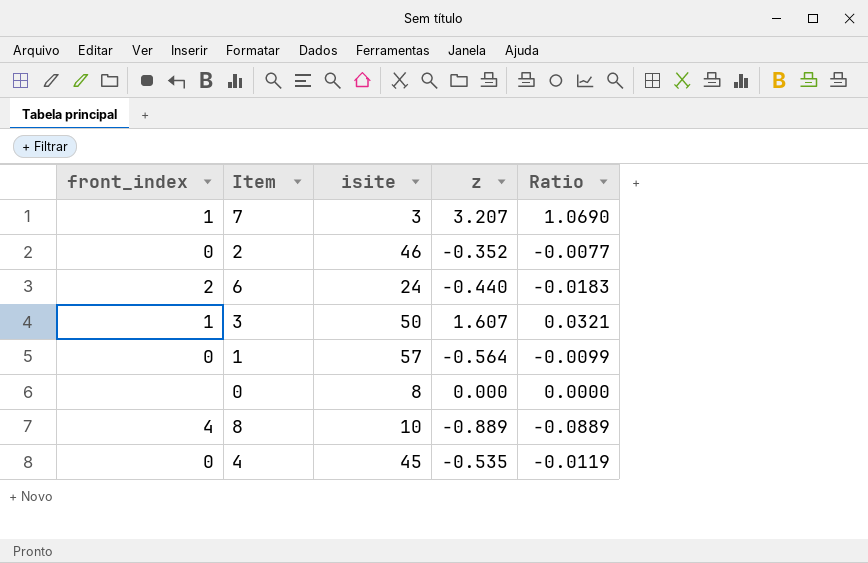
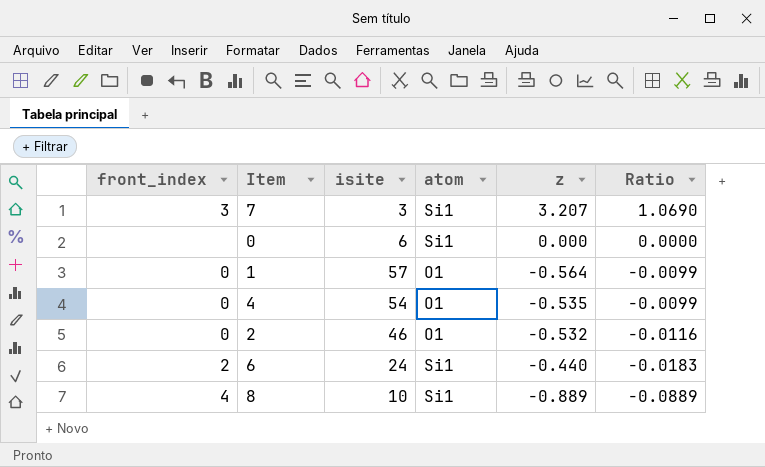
row order: none -> Ratio descending
column atom | position: none -> 4
row 3: 1 | 50 | 1.607 | 0.0321 -> none
7 | front_index: 1 -> 3
0 | isite: 8 -> 6
4 | isite: 45 -> 54
4 | Ratio: -0.0119 -> -0.0099
2 | z: -0.352 -> -0.532
2 | Ratio: -0.0077 -> -0.0116

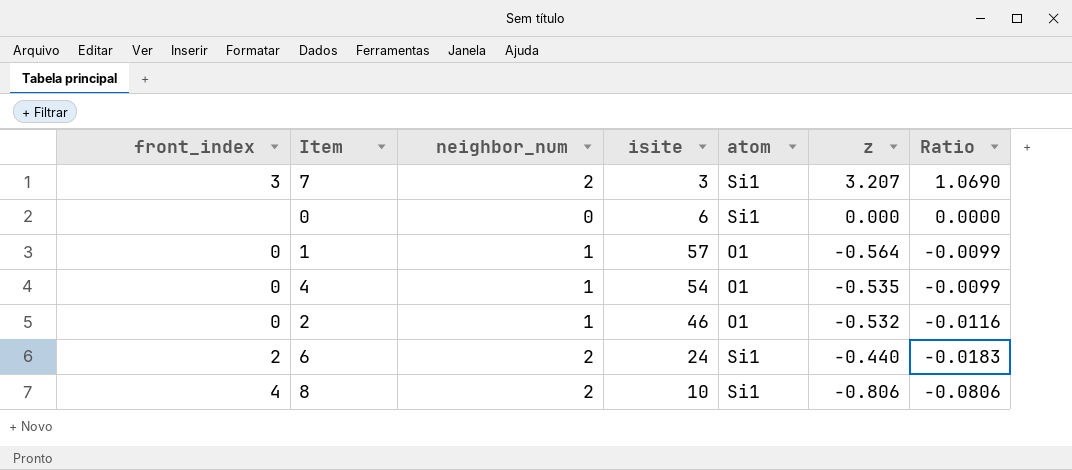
column neighbor_num | position: none -> 3
8 | z: -0.889 -> -0.806
8 | Ratio: -0.0889 -> -0.0806

